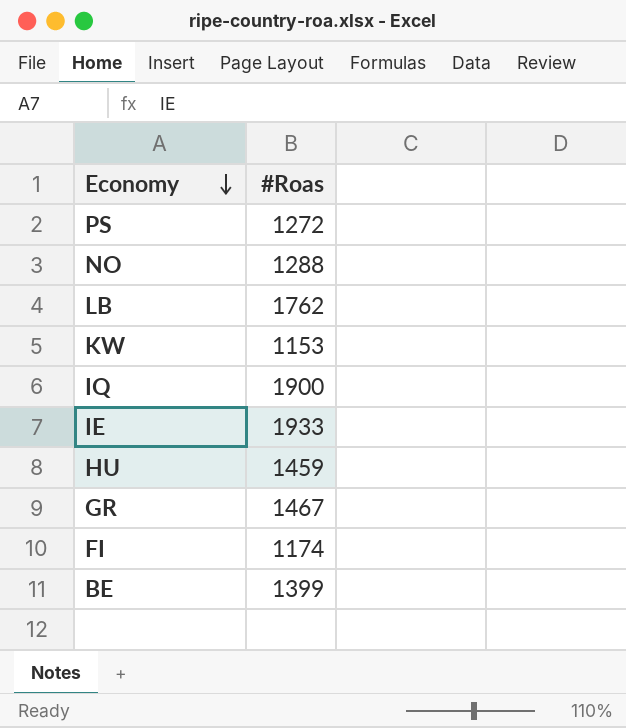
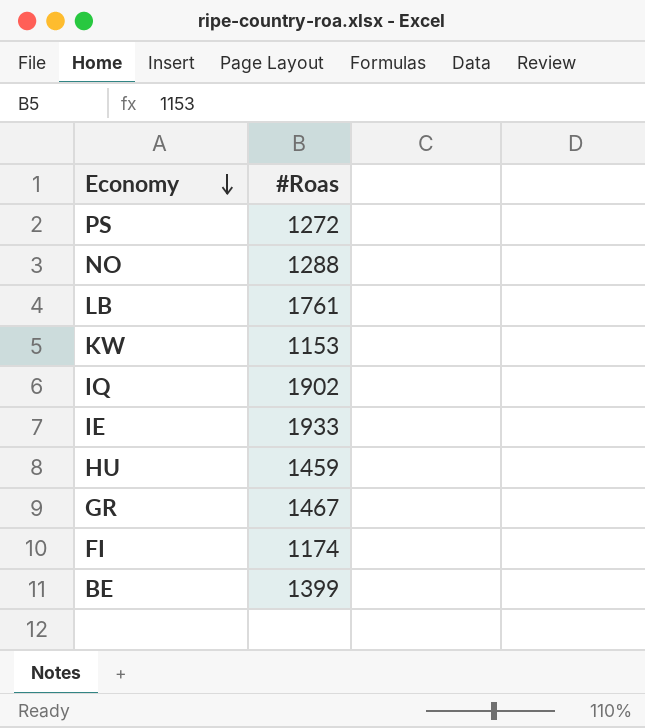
LB | #Roas: 1762 -> 1761
IQ | #Roas: 1900 -> 1902

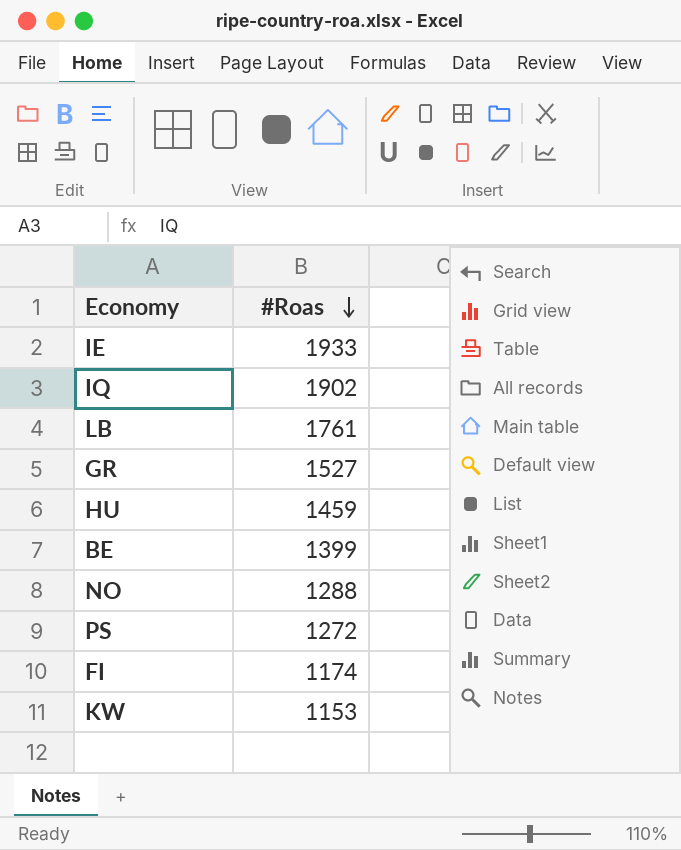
row order: Economy descending -> #Roas descending
GR | #Roas: 1467 -> 1527

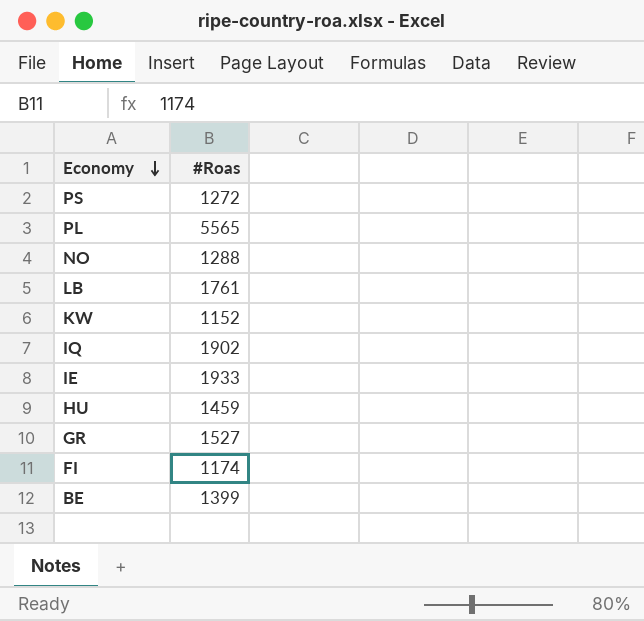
row order: #Roas descending -> Economy descending
row PL: none -> 5565
KW | #Roas: 1153 -> 1152

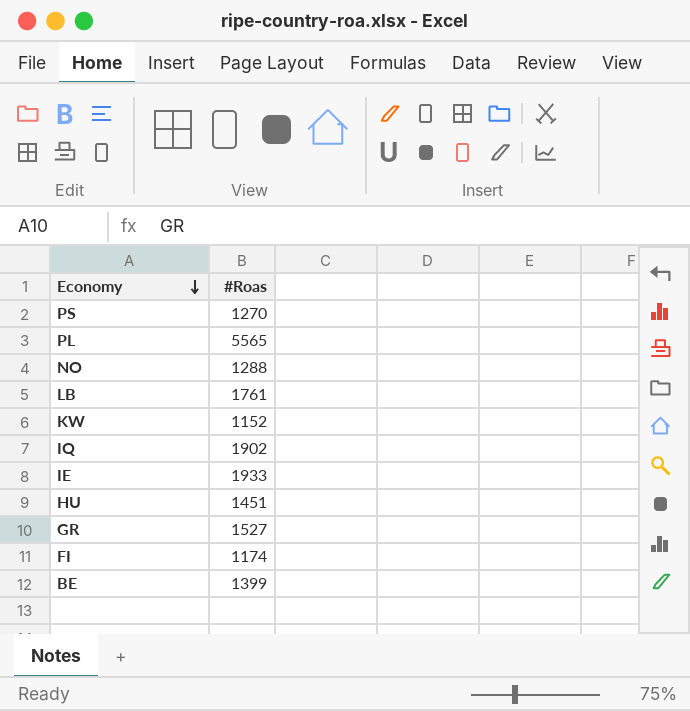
PS | #Roas: 1272 -> 1270
HU | #Roas: 1459 -> 1451

